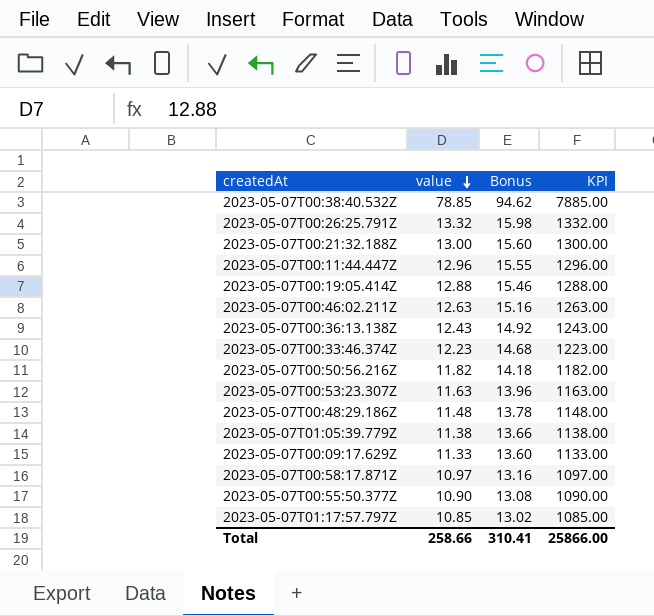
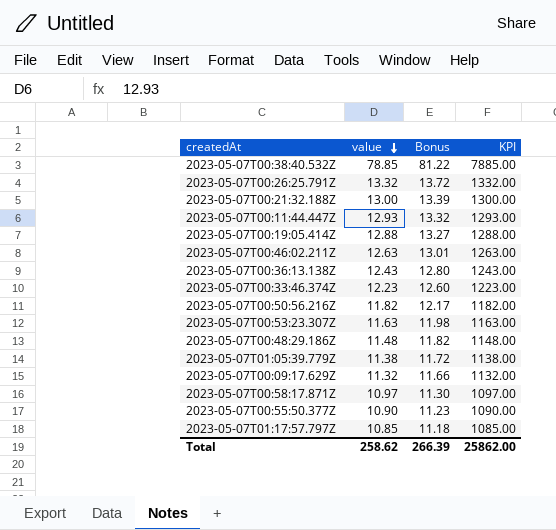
column Bonus | formula: [value] * 1.2 -> [value] * 1.03
2023-05-07T00:11:44.447Z | value: 12.96 -> 12.93
2023-05-07T00:11:44.447Z | KPI: 1296.00 -> 1293.00
2023-05-07T00:09:17.629Z | value: 11.33 -> 11.32
2023-05-07T00:09:17.629Z | KPI: 1133.00 -> 1132.00
Total | value: 258.66 -> 258.62
Total | Bonus: 310.41 -> 266.39
Total | KPI: 25866.00 -> 25862.00

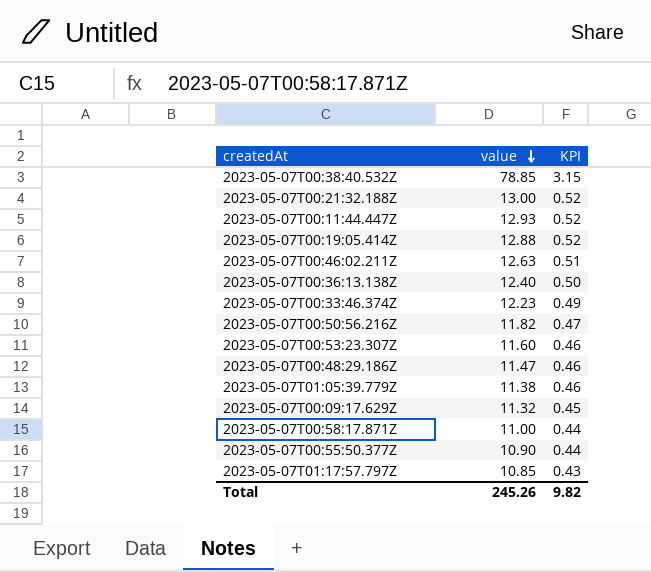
column Bonus | formula: [value] * 1.03 -> none
column KPI | formula: [value] * 100 -> [value] * 0.04
row 2023-05-07T00:26:25.791Z: 13.32 | 13.72 | 1332.00 -> none
2023-05-07T00:36:13.138Z | value: 12.43 -> 12.40
2023-05-07T00:53:23.307Z | value: 11.63 -> 11.60
2023-05-07T00:48:29.186Z | value: 11.48 -> 11.47
2023-05-07T00:58:17.871Z | value: 10.97 -> 11.00
Total | value: 258.62 -> 245.26
Total | KPI: 25862.00 -> 9.82

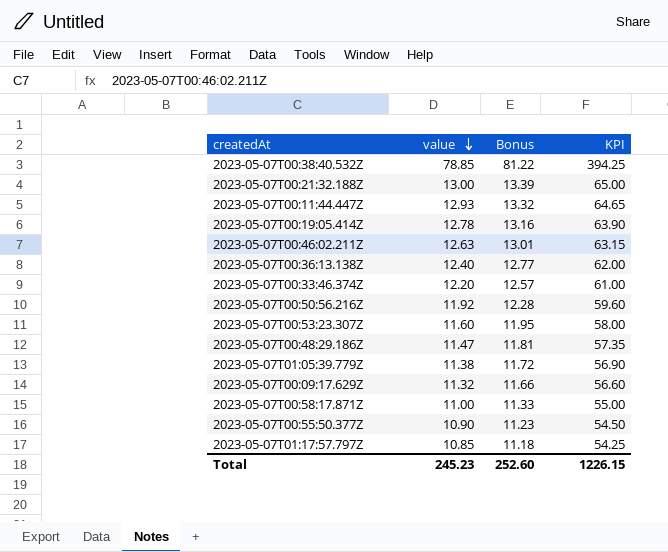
column Bonus | formula: none -> [value] * 1.03
column KPI | formula: [value] * 0.04 -> [value] * 5
2023-05-07T00:19:05.414Z | value: 12.88 -> 12.78
2023-05-07T00:33:46.374Z | value: 12.23 -> 12.20
2023-05-07T00:50:56.216Z | value: 11.82 -> 11.92
Total | value: 245.26 -> 245.23
Total | KPI: 9.82 -> 1226.15

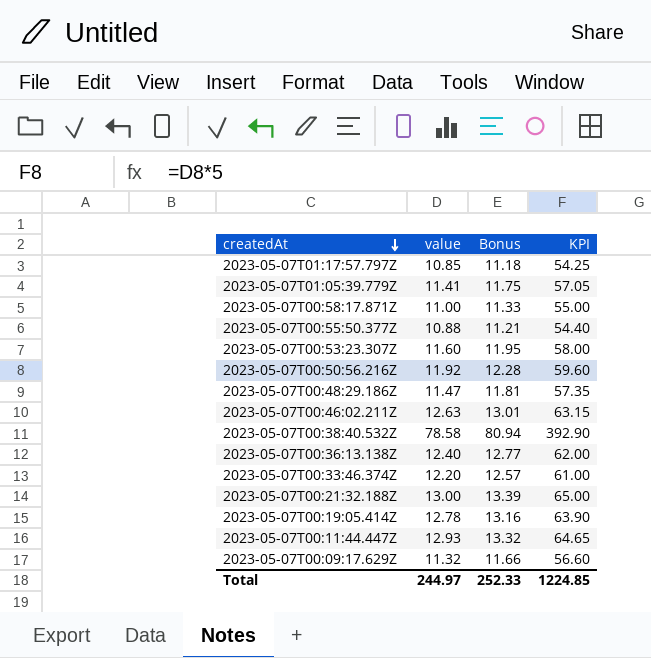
row order: value descending -> createdAt descending
2023-05-07T01:05:39.779Z | value: 11.38 -> 11.41
2023-05-07T01:05:39.779Z | Bonus: 11.72 -> 11.75
2023-05-07T01:05:39.779Z | KPI: 56.90 -> 57.05
2023-05-07T00:55:50.377Z | value: 10.90 -> 10.88
2023-05-07T00:55:50.377Z | Bonus: 11.23 -> 11.21
2023-05-07T00:55:50.377Z | KPI: 54.50 -> 54.40
2023-05-07T00:38:40.532Z | value: 78.85 -> 78.58
2023-05-07T00:38:40.532Z | Bonus: 81.22 -> 80.94
2023-05-07T00:38:40.532Z | KPI: 394.25 -> 392.90
Total | value: 245.23 -> 244.97
Total | Bonus: 252.60 -> 252.33
Total | KPI: 1226.15 -> 1224.85

